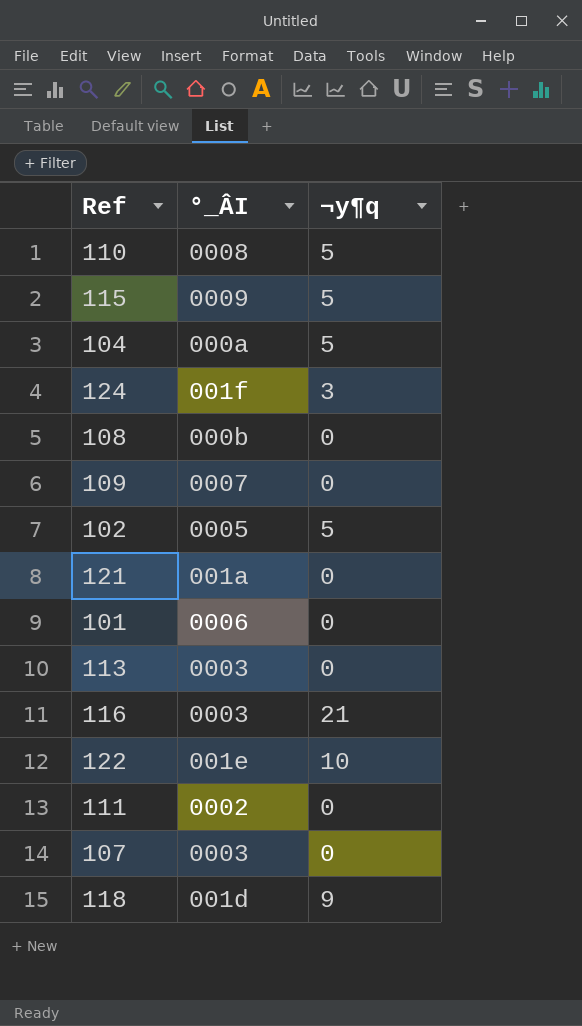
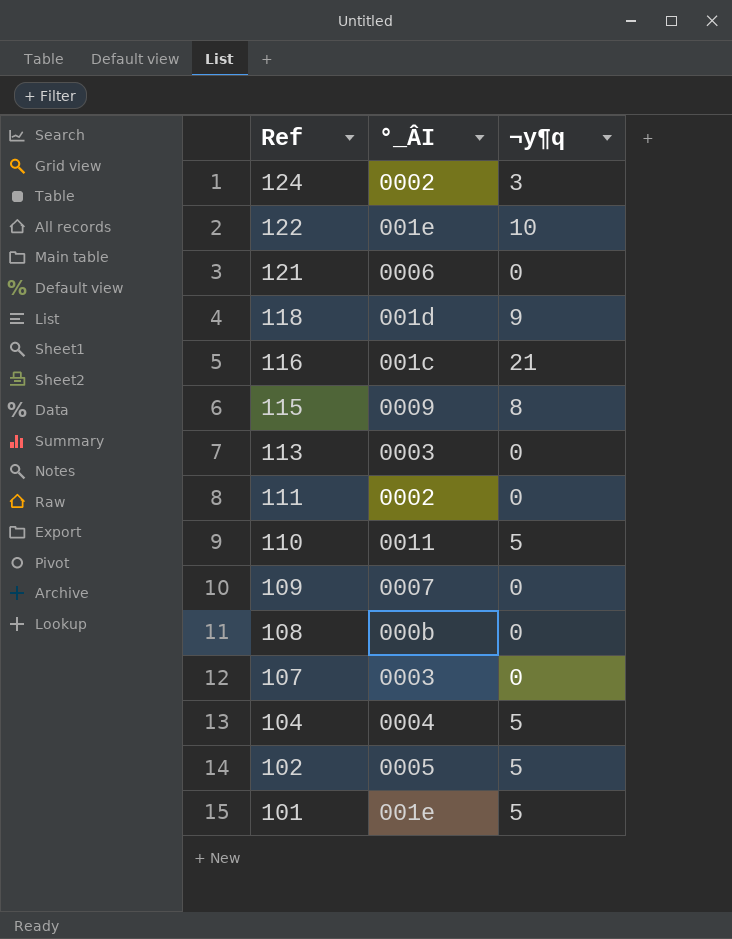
row order: none -> Ref descending
124 | °_ÂI: 001f -> 0002
121 | °_ÂI: 001a -> 0006
116 | °_ÂI: 0003 -> 001c
115 | ¬y¶q: 5 -> 8
110 | °_ÂI: 0008 -> 0011
104 | °_ÂI: 000a -> 0004
101 | °_ÂI: 0006 -> 001e
101 | ¬y¶q: 0 -> 5

